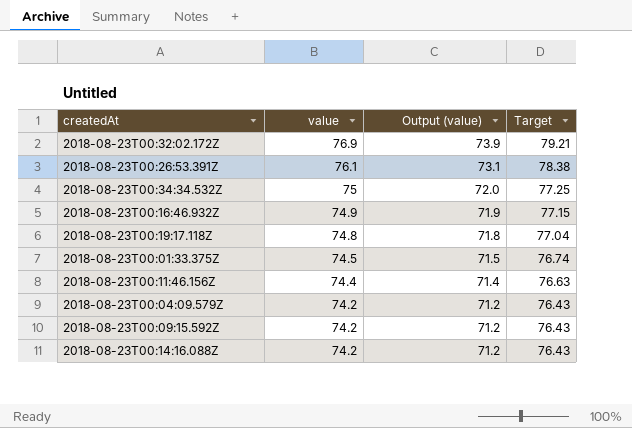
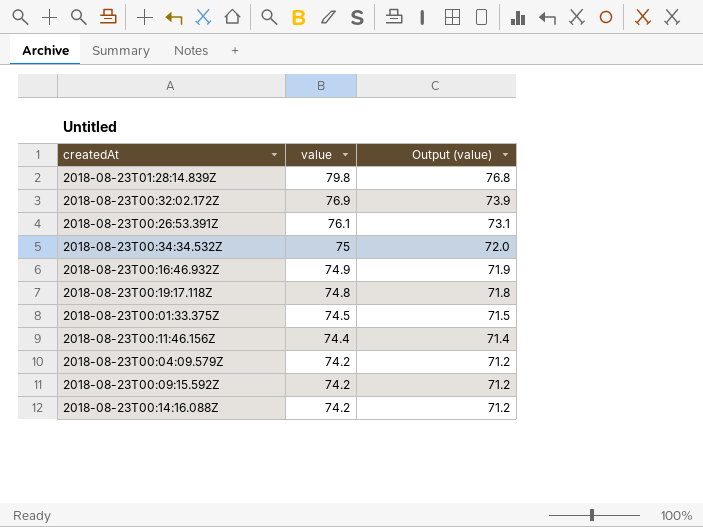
column Target | formula: [value] * 1.03 -> none
row 2018-08-23T01:28:14.839Z: none -> 79.8 | 76.8

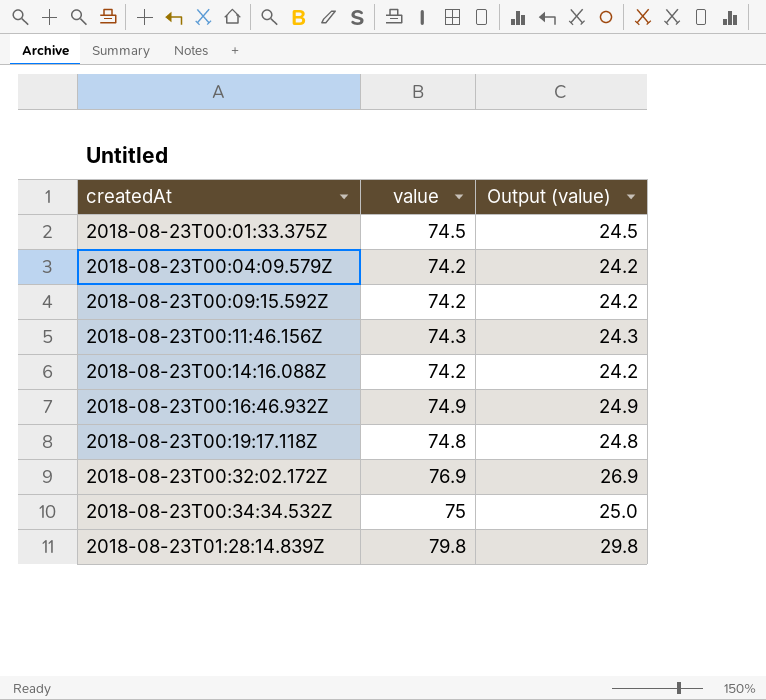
row order: value descending -> createdAt ascending
column Output (value) | formula: [value] - 3 -> [value] - 50
row 2018-08-23T00:26:53.391Z: 76.1 | 73.1 -> none
2018-08-23T00:11:46.156Z | value: 74.4 -> 74.3

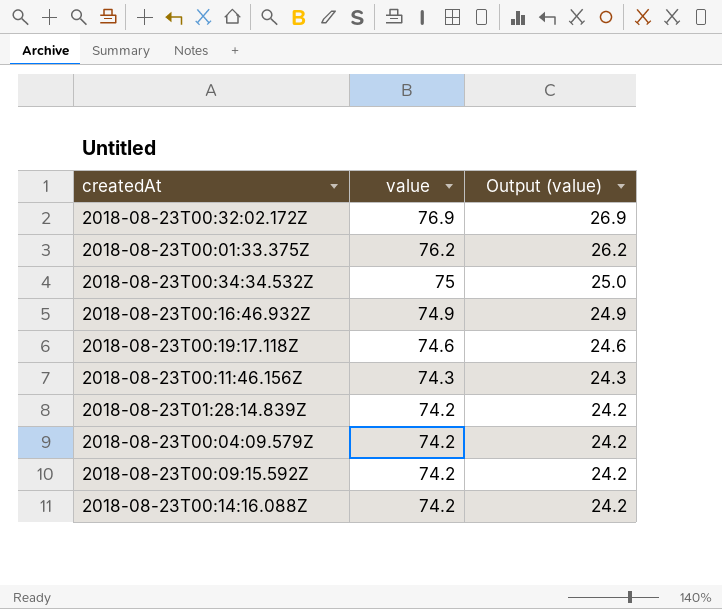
row order: createdAt ascending -> value descending
2018-08-23T00:01:33.375Z | value: 74.5 -> 76.2
2018-08-23T00:01:33.375Z | Output (value): 24.5 -> 26.2
2018-08-23T00:19:17.118Z | value: 74.8 -> 74.6
2018-08-23T00:19:17.118Z | Output (value): 24.8 -> 24.6
2018-08-23T01:28:14.839Z | value: 79.8 -> 74.2
2018-08-23T01:28:14.839Z | Output (value): 29.8 -> 24.2

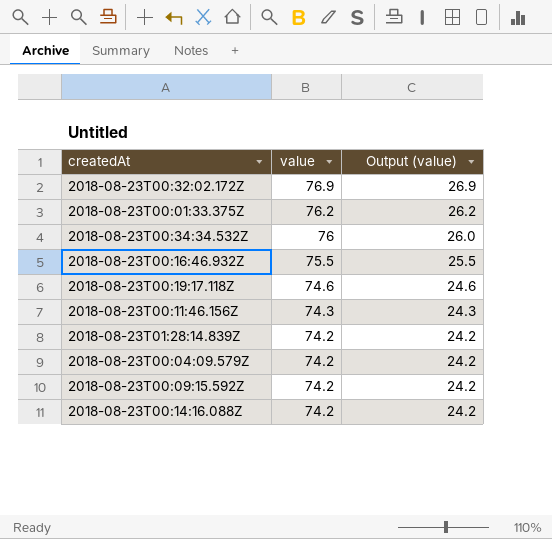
2018-08-23T00:34:34.532Z | value: 75 -> 76
2018-08-23T00:34:34.532Z | Output (value): 25.0 -> 26.0
2018-08-23T00:16:46.932Z | value: 74.9 -> 75.5
2018-08-23T00:16:46.932Z | Output (value): 24.9 -> 25.5

